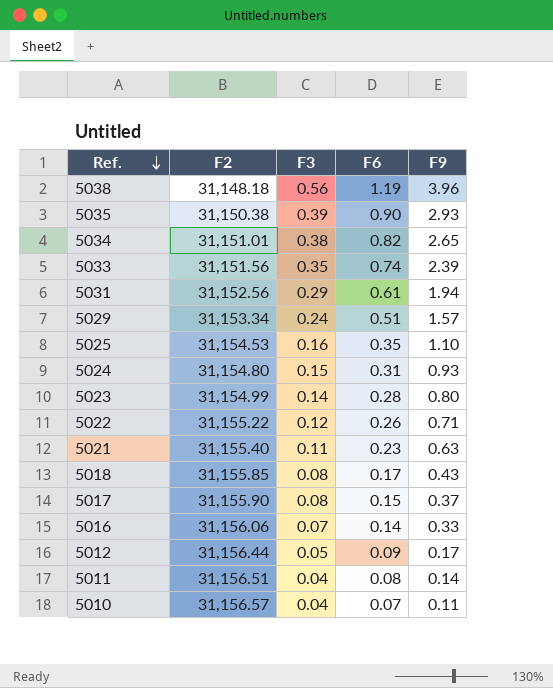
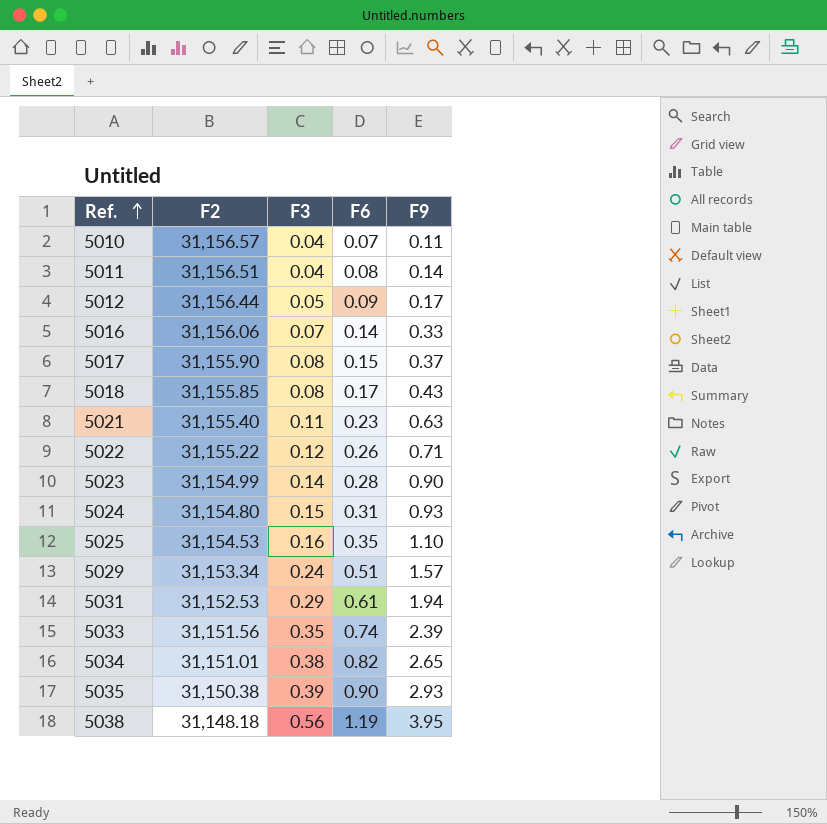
row order: Ref. descending -> Ref. ascending
5023 | F9: 0.80 -> 0.90
5031 | F2: 31,152.56 -> 31,152.53
5038 | F9: 3.96 -> 3.95

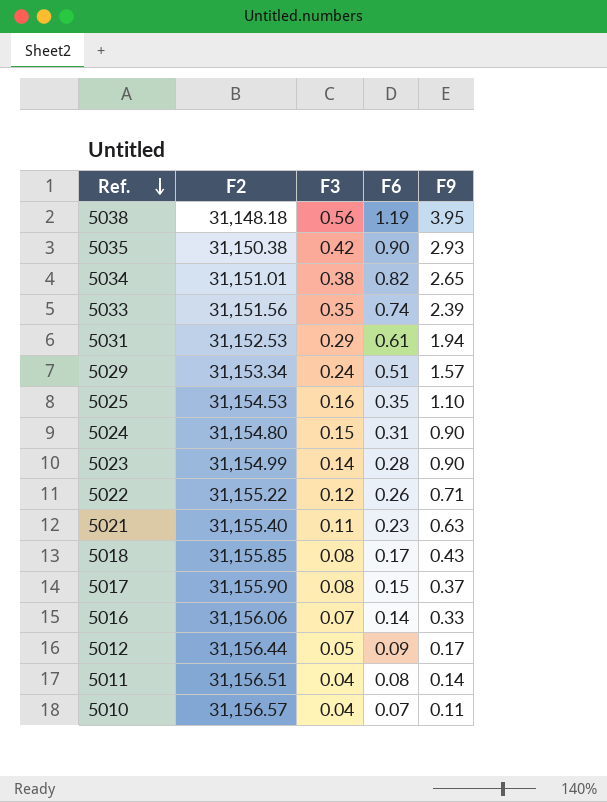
row order: Ref. ascending -> Ref. descending
5035 | F3: 0.39 -> 0.42
5024 | F9: 0.93 -> 0.90

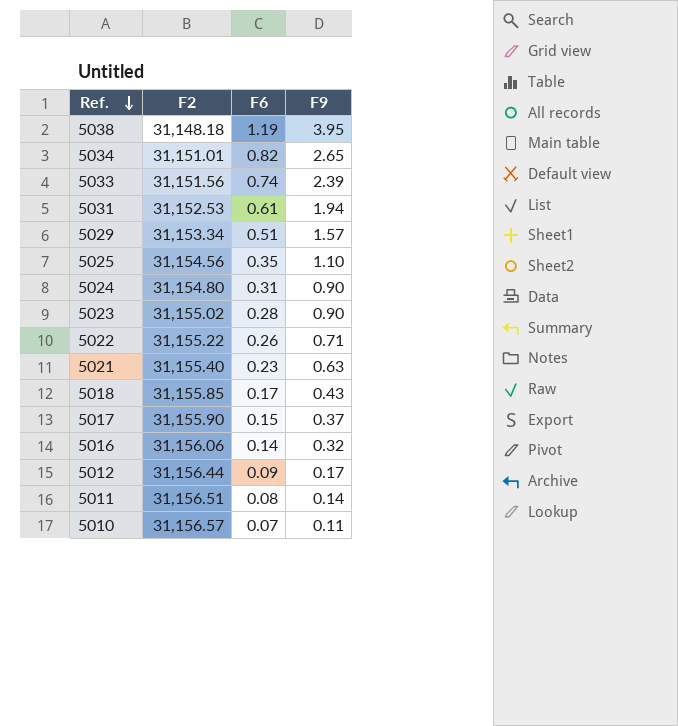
column F3 | position: 3 -> none
row 5035: 31,150.38 | 0.42 | 0.90 | 2.93 -> none
5025 | F2: 31,154.53 -> 31,154.56
5023 | F2: 31,154.99 -> 31,155.02
5016 | F9: 0.33 -> 0.32

